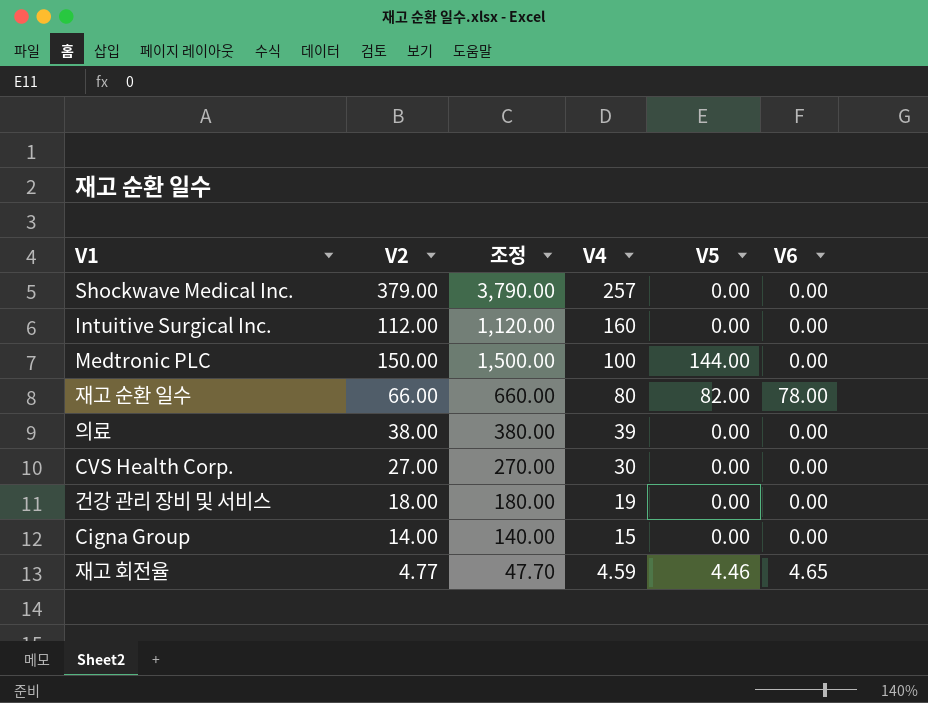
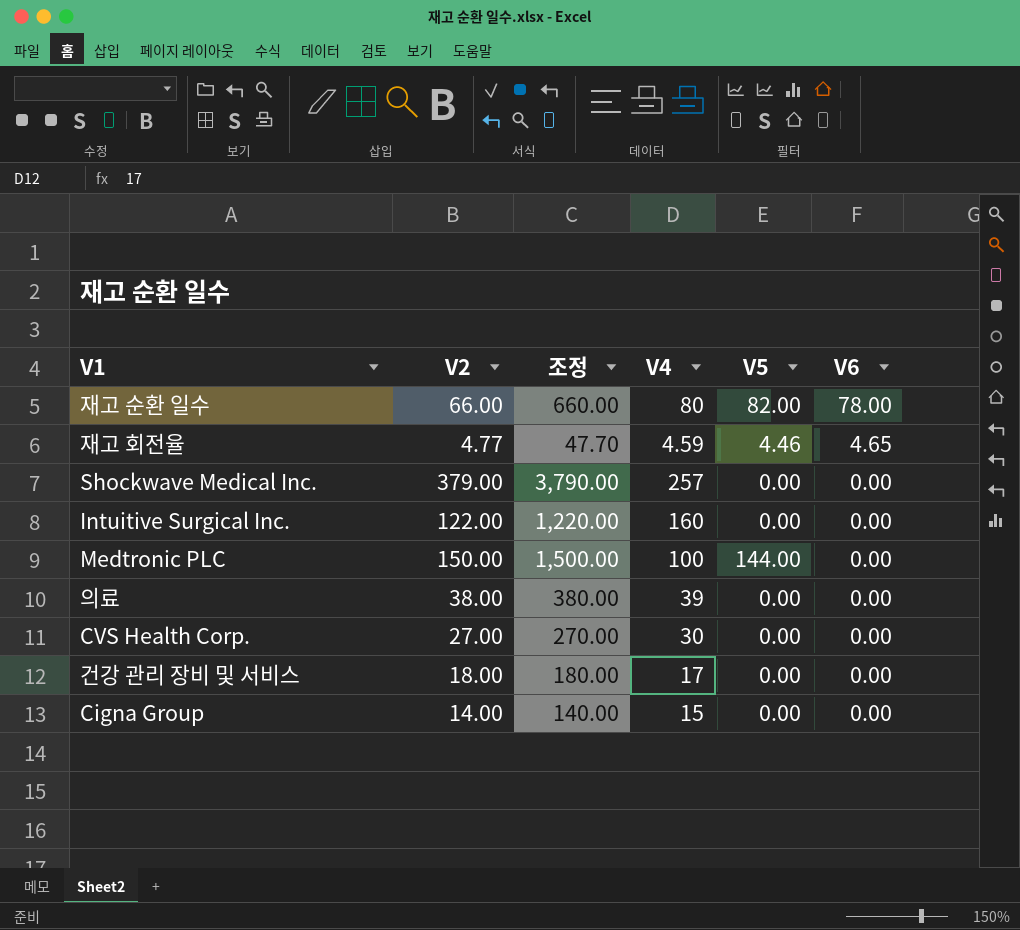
row order: V4 descending -> V6 descending
Intuitive Surgical Inc. | V2: 112.00 -> 122.00
Intuitive Surgical Inc. | 조정: 1,120.00 -> 1,220.00
건강 관리 장비 및 서비스 | V4: 19 -> 17

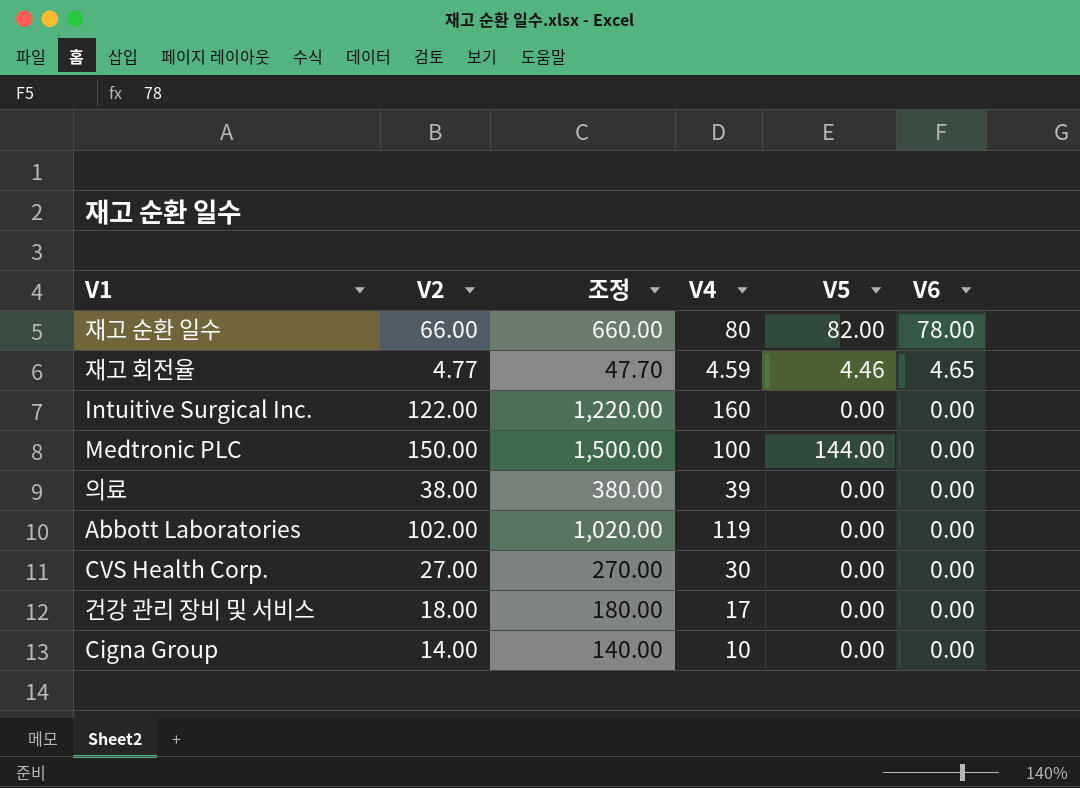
row Shockwave Medical Inc.: 379.00 | 3,790.00 | 257 | 0.00 | 0.00 -> none
row Abbott Laboratories: none -> 102.00 | 1,020.00 | 119 | 0.00 | 0.00
Cigna Group | V4: 15 -> 10

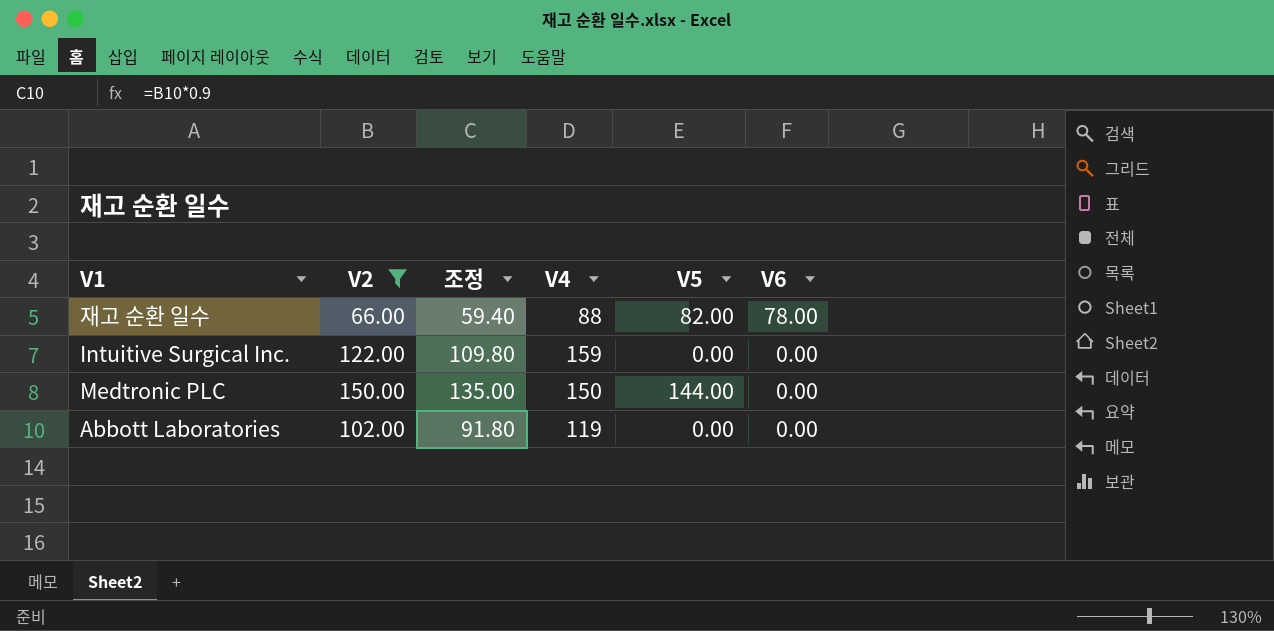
filter: none -> V2 >= 66.00
column 조정 | formula: [V2] * 10 -> [V2] * 0.9
재고 순환 일수 | V4: 80 -> 88
Intuitive Surgical Inc. | V4: 160 -> 159
Medtronic PLC | V4: 100 -> 150

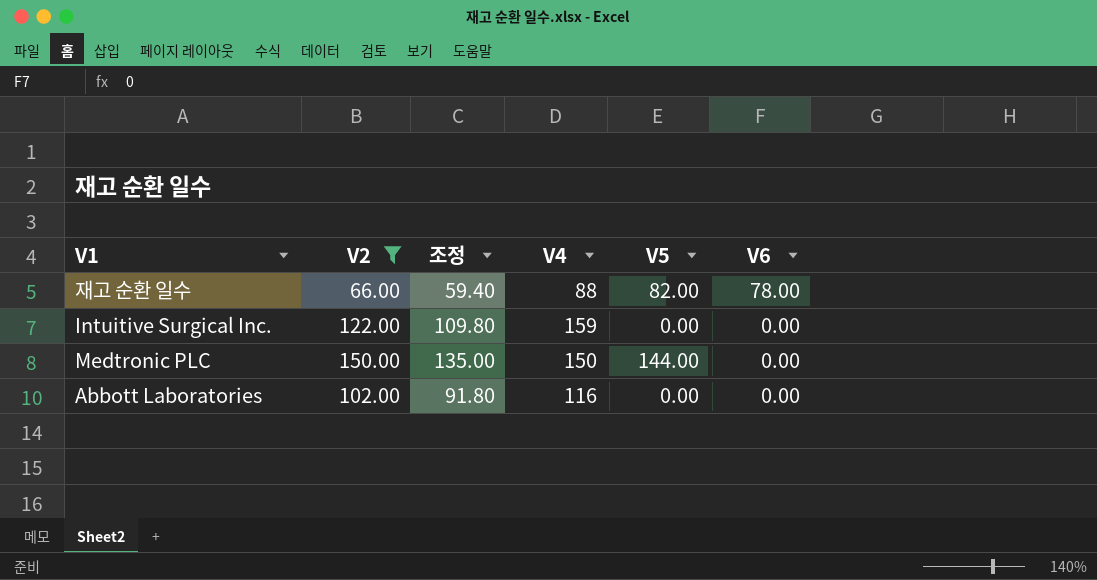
Abbott Laboratories | V4: 119 -> 116

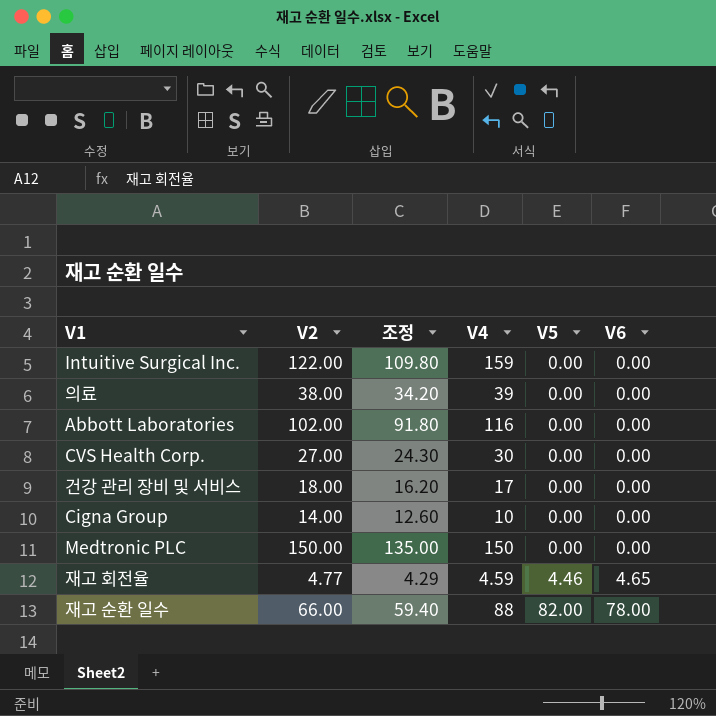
filter: V2 >= 66.00 -> none
row order: V6 descending -> V5 ascending
Medtronic PLC | V5: 144.00 -> 0.00

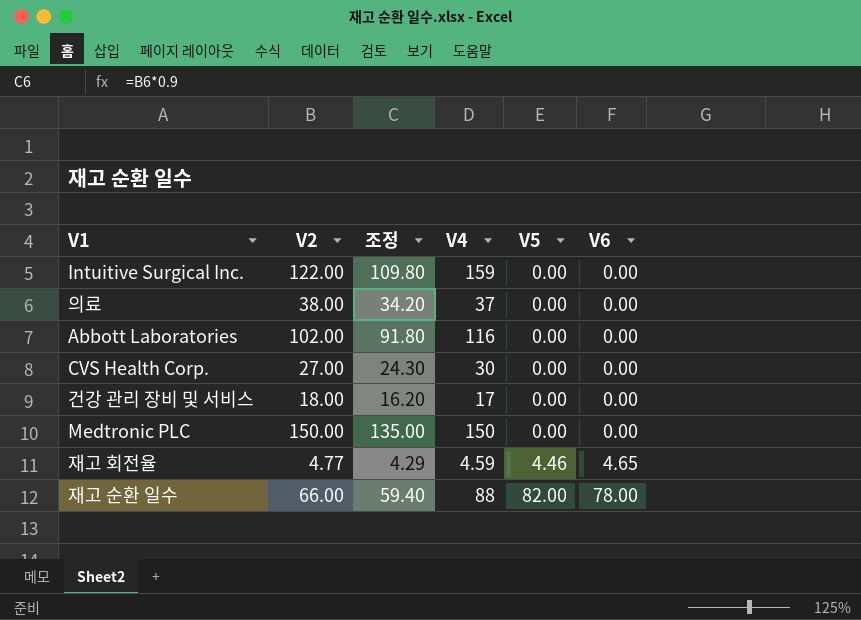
row Cigna Group: 14.00 | 12.60 | 10 | 0.00 | 0.00 -> none
의료 | V4: 39 -> 37

